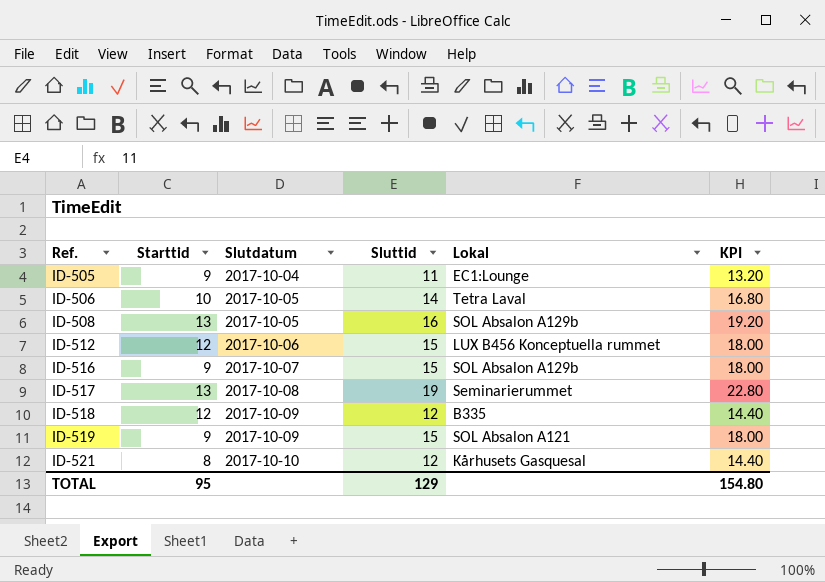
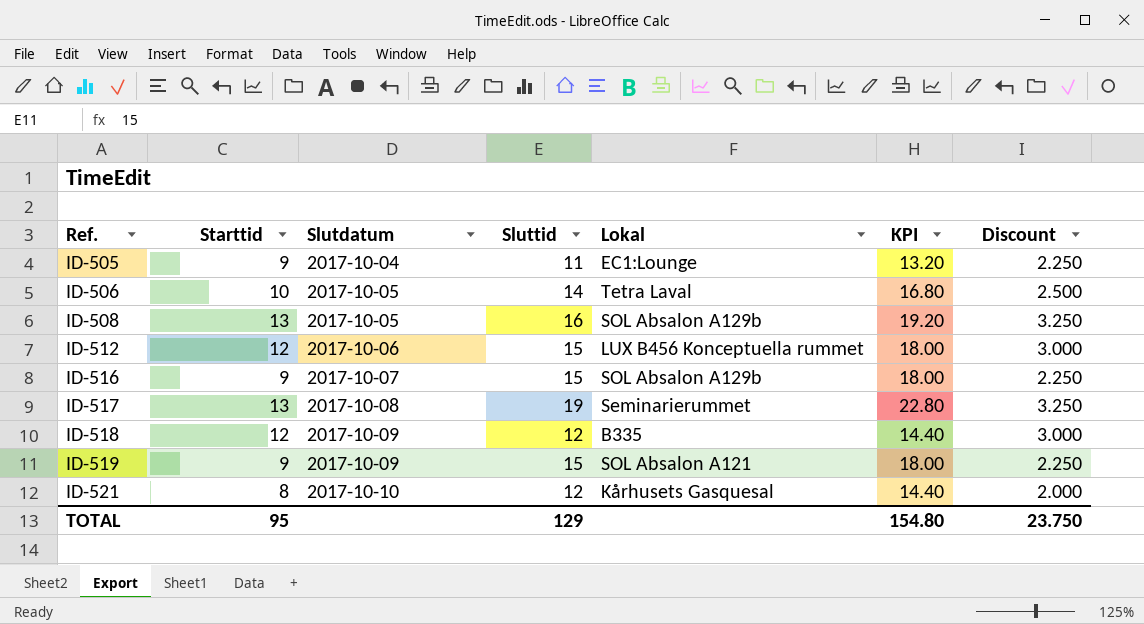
column Discount | formula: none -> [Starttid] * 0.25

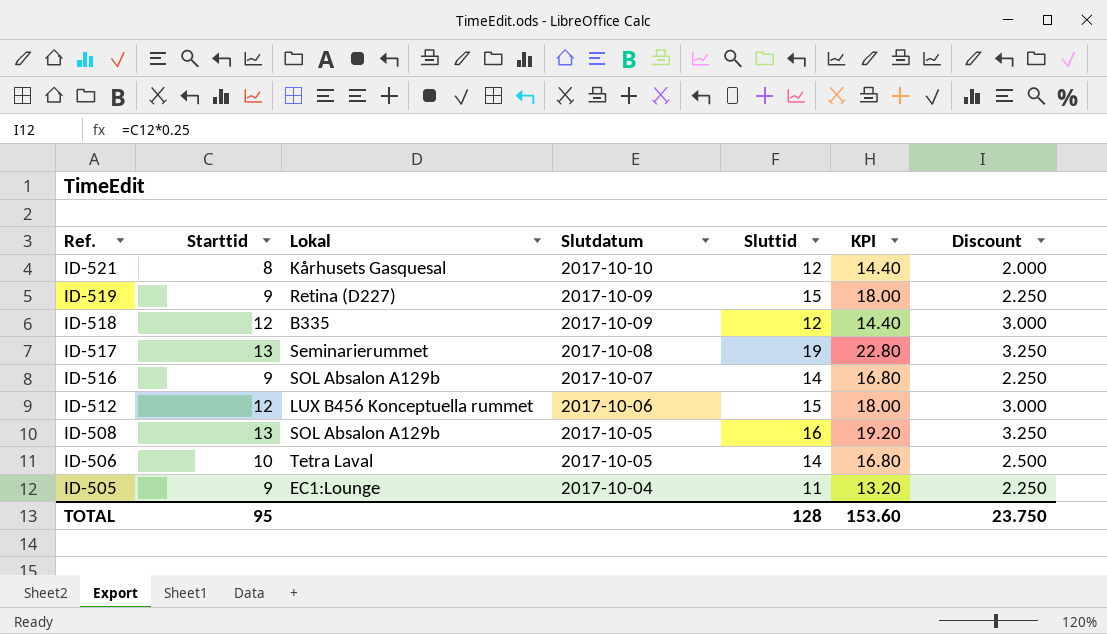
row order: Ref. ascending -> Ref. descending
column Lokal | position: 5 -> 3
ID-519 | Lokal: SOL Absalon A121 -> Retina (D227)
ID-516 | Sluttid: 15 -> 14
ID-516 | KPI: 18.00 -> 16.80
TOTAL | Sluttid: 129 -> 128
TOTAL | KPI: 154.80 -> 153.60

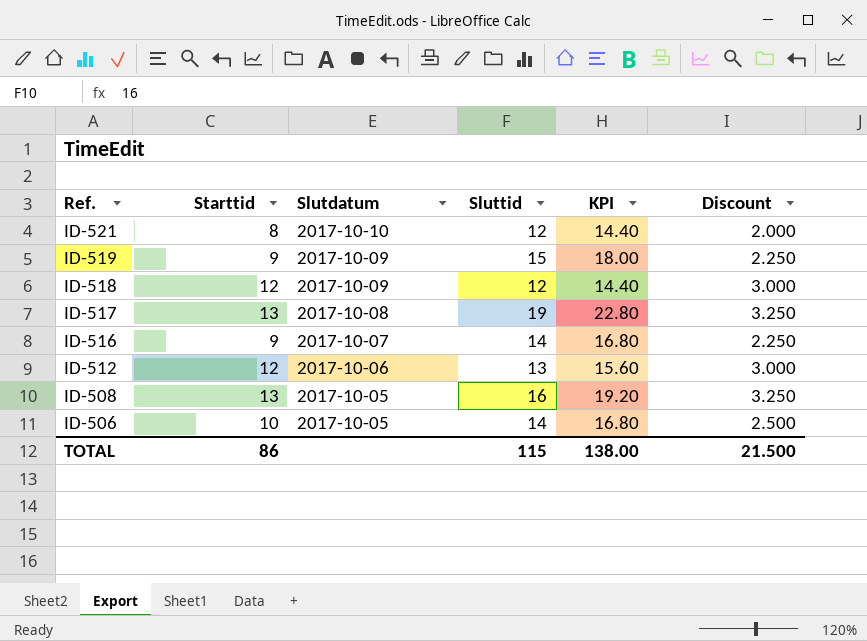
column Lokal | position: 3 -> none
row ID-505: 9 | EC1:Lounge | 2017-10-04 | 11 | 13.20 | 2.250 -> none
ID-512 | Sluttid: 15 -> 13
ID-512 | KPI: 18.00 -> 15.60
TOTAL | Starttid: 95 -> 86
TOTAL | Sluttid: 128 -> 115
TOTAL | KPI: 153.60 -> 138.00
TOTAL | Discount: 23.750 -> 21.500

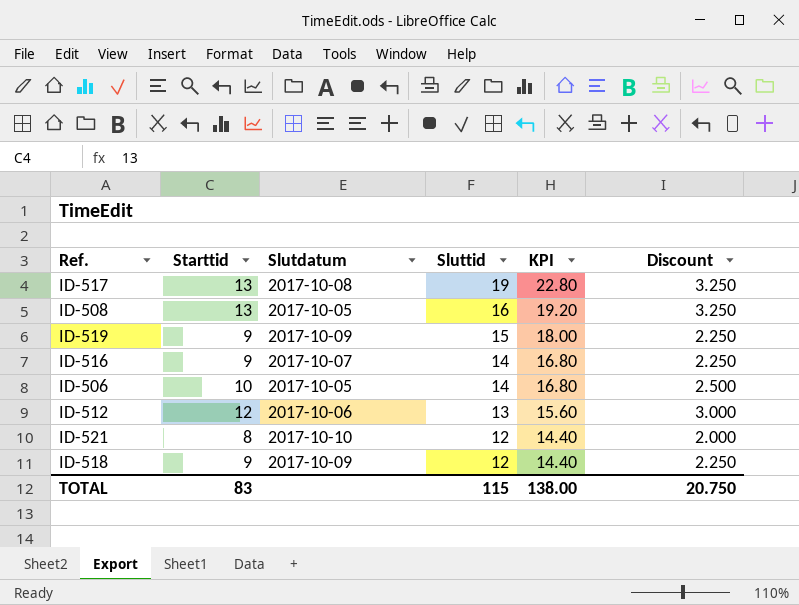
row order: Ref. descending -> Sluttid descending
ID-518 | Starttid: 12 -> 9
ID-518 | Discount: 3.000 -> 2.250
TOTAL | Starttid: 86 -> 83
TOTAL | Discount: 21.500 -> 20.750

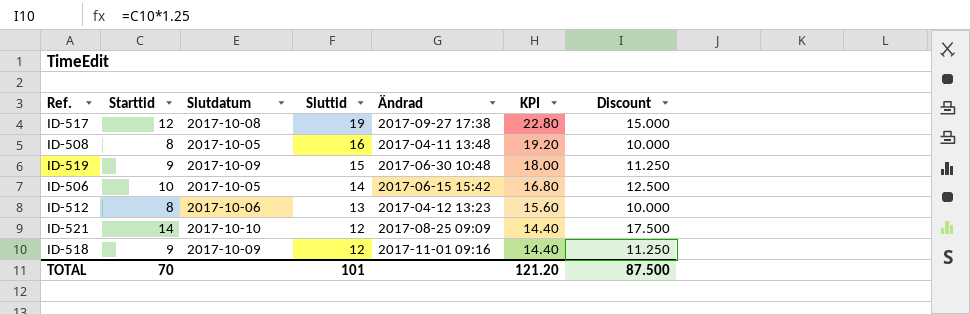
column Ändrad | position: none -> 5
column Discount | formula: [Starttid] * 0.25 -> [Starttid] * 1.25
row ID-516: 9 | 2017-10-07 | 14 | 16.80 | 2.250 -> none
ID-517 | Starttid: 13 -> 12
ID-508 | Starttid: 13 -> 8
ID-512 | Starttid: 12 -> 8
ID-521 | Starttid: 8 -> 14
TOTAL | Starttid: 83 -> 70
TOTAL | Sluttid: 115 -> 101
TOTAL | KPI: 138.00 -> 121.20
TOTAL | Discount: 20.750 -> 87.500

